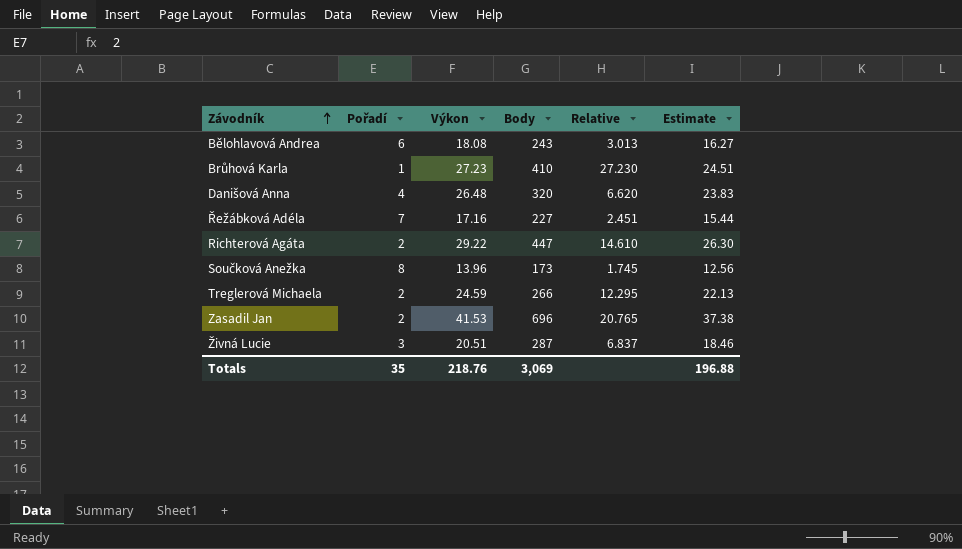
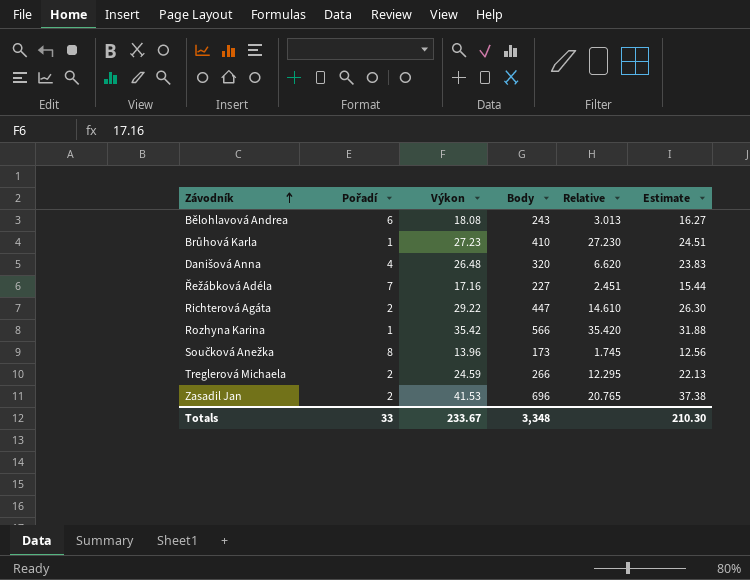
row Živná Lucie: 3 | 20.51 | 287 | 6.837 | 18.46 -> none
row Rozhyna Karina: none -> 1 | 35.42 | 566 | 35.420 | 31.88
Totals | Pořadí: 35 -> 33
Totals | Výkon: 218.76 -> 233.67
Totals | Body: 3,069 -> 3,348
Totals | Estimate: 196.88 -> 210.30

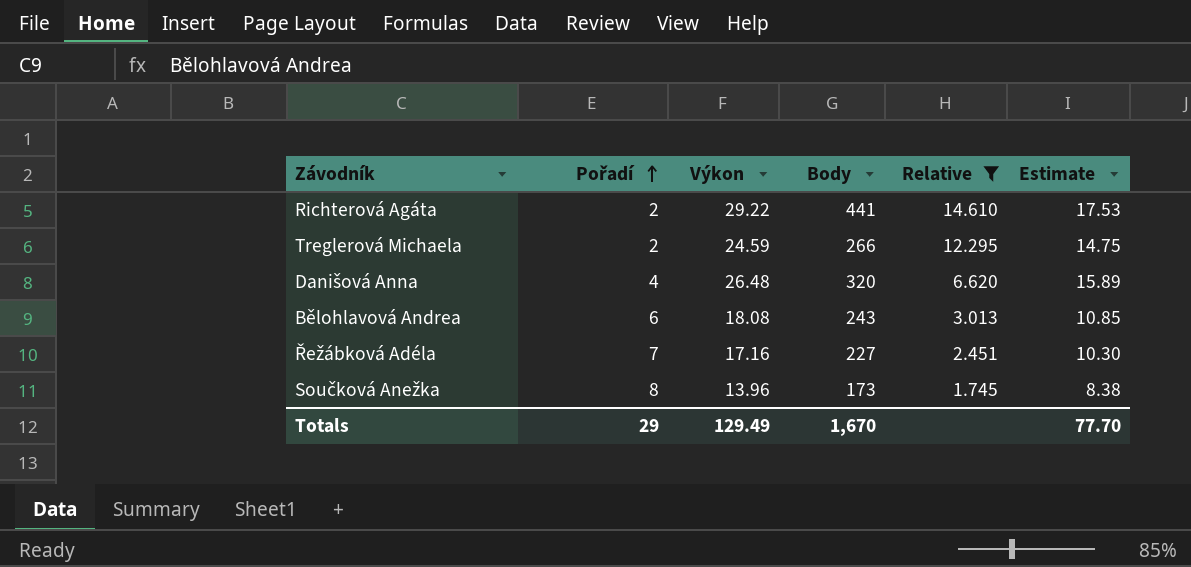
filter: none -> Relative <= 14.610
row order: Závodník ascending -> Pořadí ascending
column Estimate | formula: [Výkon] * 0.9 -> [Výkon] * 0.6
Richterová Agáta | Body: 447 -> 441
Totals | Pořadí: 33 -> 29
Totals | Výkon: 233.67 -> 129.49
Totals | Body: 3,348 -> 1,670
Totals | Estimate: 210.30 -> 77.70

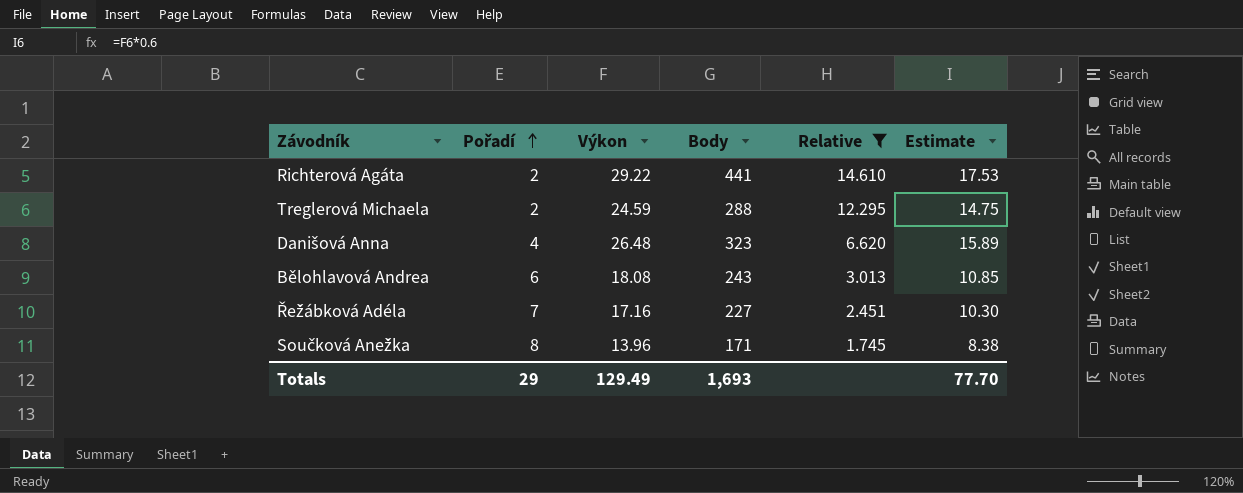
Treglerová Michaela | Body: 266 -> 288
Danišová Anna | Body: 320 -> 323
Součková Anežka | Body: 173 -> 171
Totals | Body: 1,670 -> 1,693

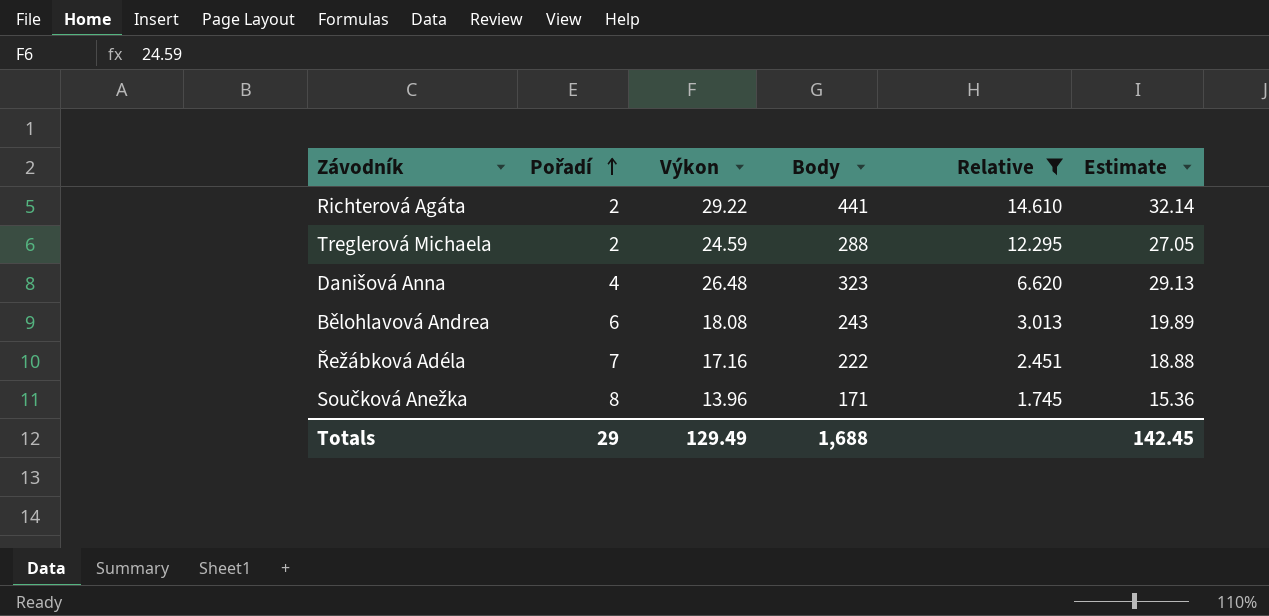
column Estimate | formula: [Výkon] * 0.6 -> [Výkon] * 1.1
Řežábková Adéla | Body: 227 -> 222
Totals | Body: 1,693 -> 1,688
Totals | Estimate: 77.70 -> 142.45

